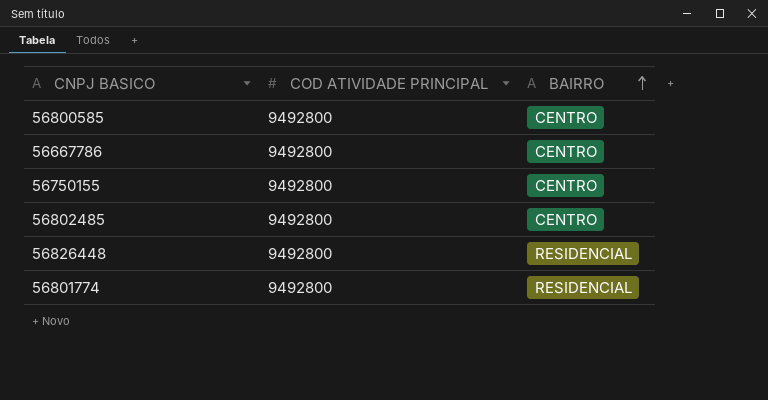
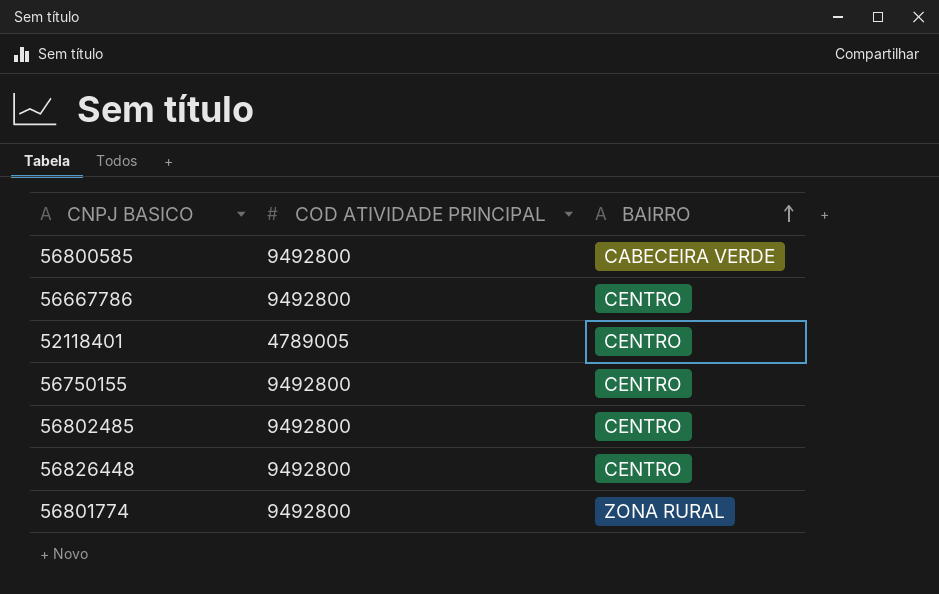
56800585 | BAIRRO: CENTRO -> CABECEIRA VERDE
row 52118401: none -> 4789005 | CENTRO
56826448 | BAIRRO: RESIDENCIAL -> CENTRO
56801774 | BAIRRO: RESIDENCIAL -> ZONA RURAL

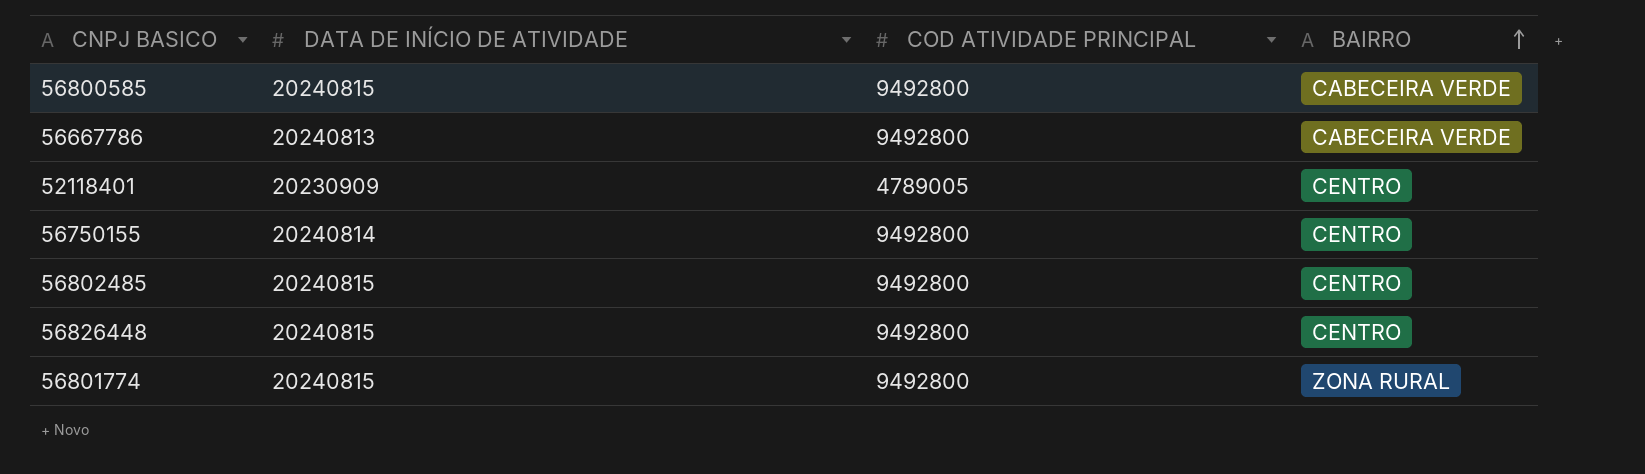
column DATA DE INÍCIO DE ATIVIDADE | position: none -> 2
56667786 | BAIRRO: CENTRO -> CABECEIRA VERDE

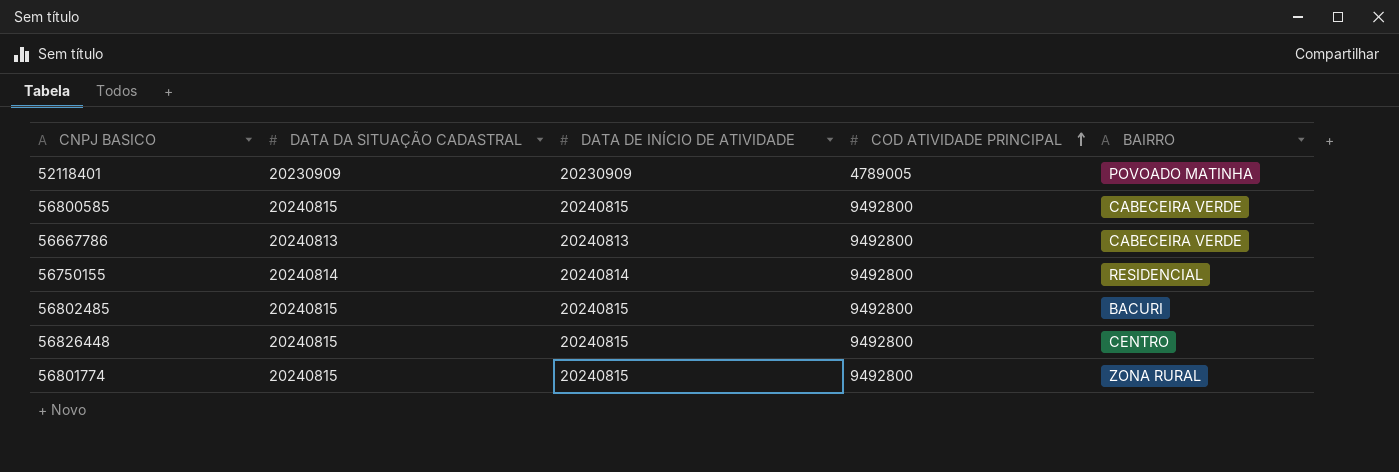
row order: BAIRRO ascending -> COD ATIVIDADE PRINCIPAL ascending
column DATA DA SITUAÇÃO CADASTRAL | position: none -> 2
52118401 | BAIRRO: CENTRO -> POVOADO MATINHA
56750155 | BAIRRO: CENTRO -> RESIDENCIAL
56802485 | BAIRRO: CENTRO -> BACURI

